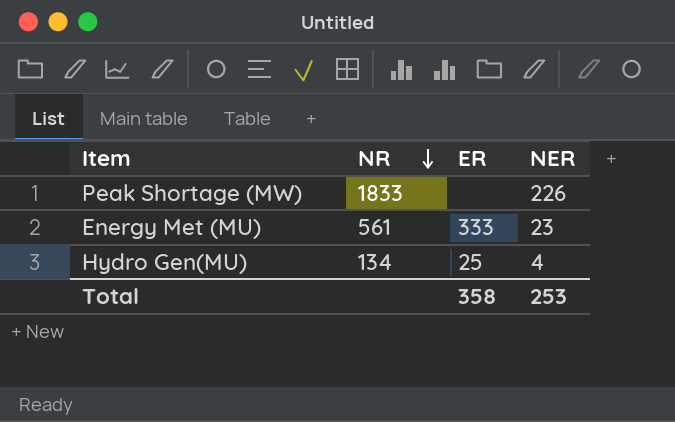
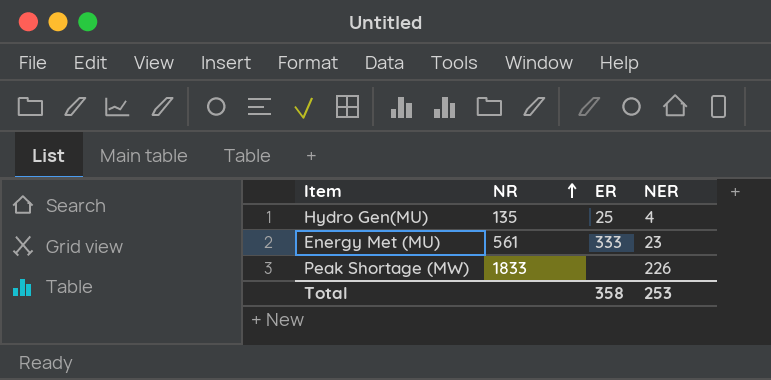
row order: NR descending -> NR ascending
Hydro Gen(MU) | NR: 134 -> 135

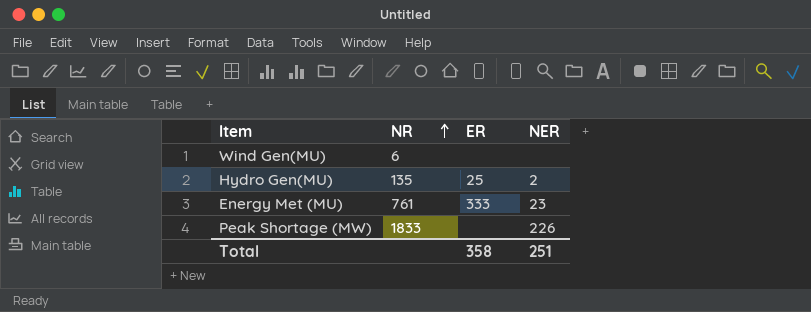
row Wind Gen(MU): none -> 6 | none | none
Hydro Gen(MU) | NER: 4 -> 2
Energy Met (MU) | NR: 561 -> 761
Total | NER: 253 -> 251

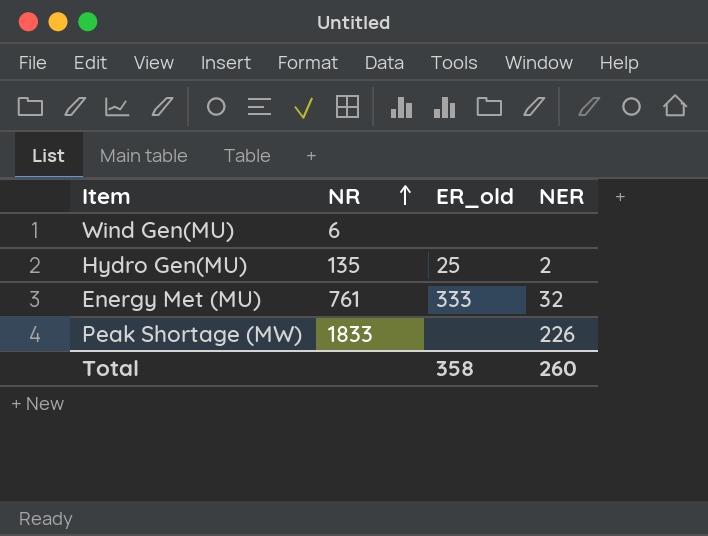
column name: ER -> ER_old
Energy Met (MU) | NER: 23 -> 32
Total | NER: 251 -> 260

